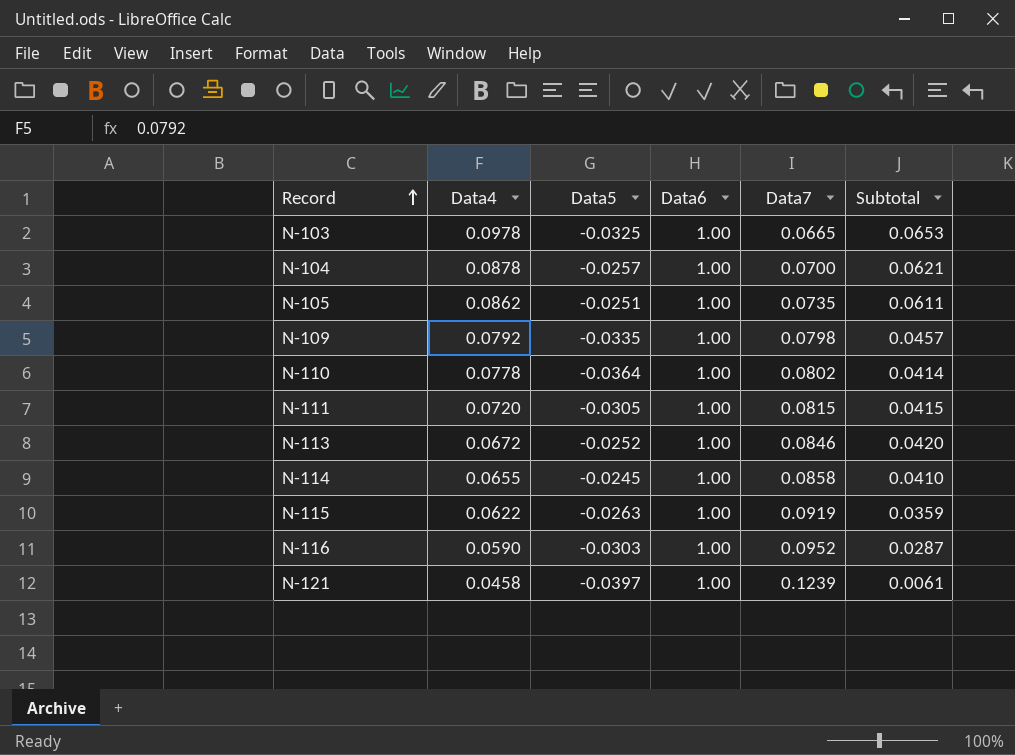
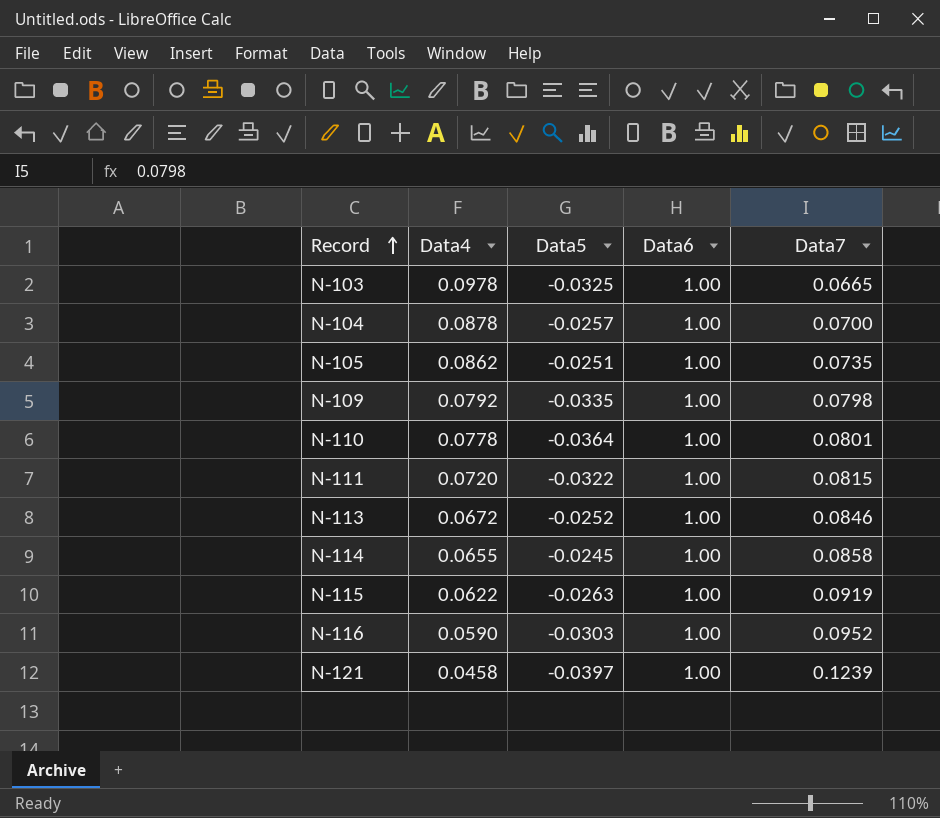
column Subtotal | formula: [Data4] + [Data5] -> none
N-110 | Data7: 0.0802 -> 0.0801
N-111 | Data5: -0.0305 -> -0.0322

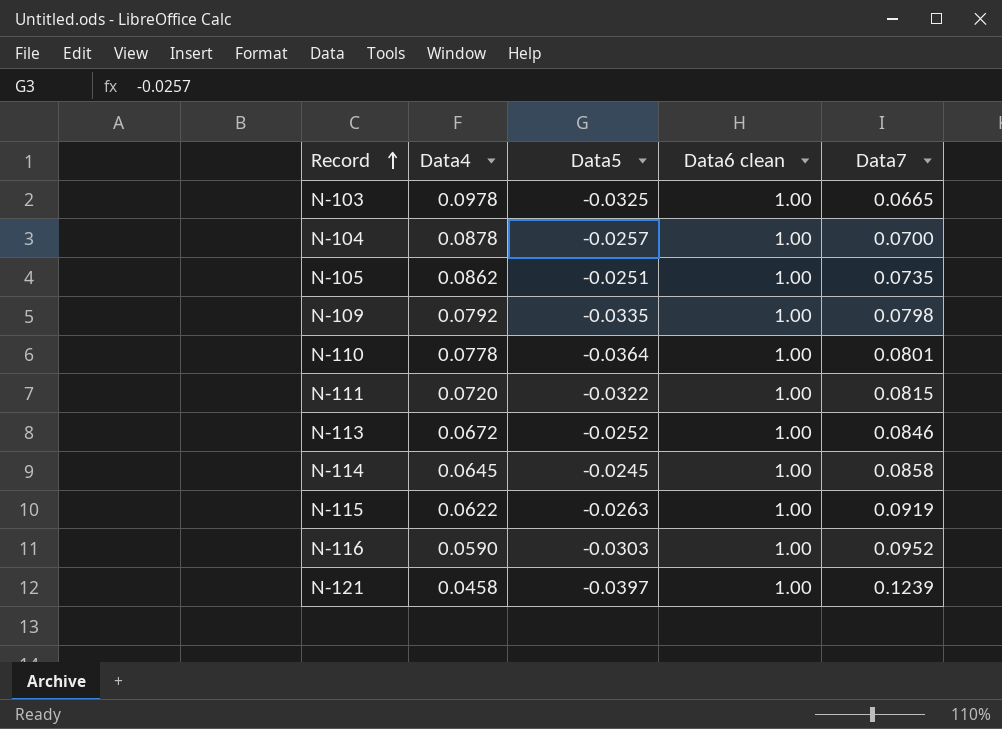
column name: Data6 -> Data6 clean
N-114 | Data4: 0.0655 -> 0.0645

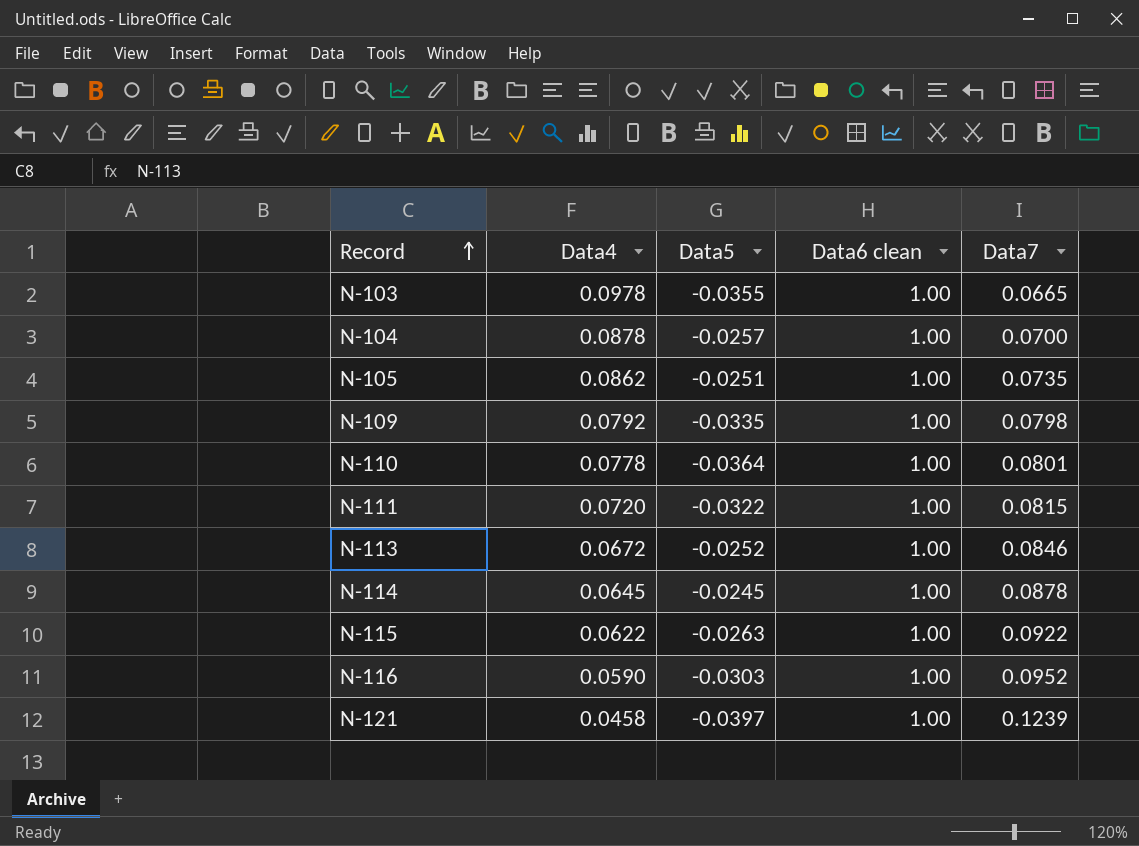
N-103 | Data5: -0.0325 -> -0.0355
N-114 | Data7: 0.0858 -> 0.0878
N-115 | Data7: 0.0919 -> 0.0922

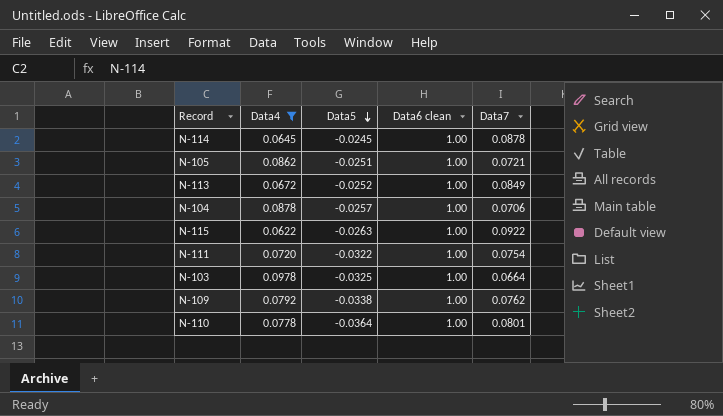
filter: none -> Data4 >= 0.0622
row order: Record ascending -> Data5 descending
N-105 | Data7: 0.0735 -> 0.0721
N-113 | Data7: 0.0846 -> 0.0849
N-104 | Data7: 0.0700 -> 0.0706
N-111 | Data7: 0.0815 -> 0.0754
N-103 | Data5: -0.0355 -> -0.0325
N-103 | Data7: 0.0665 -> 0.0664
N-109 | Data5: -0.0335 -> -0.0338
N-109 | Data7: 0.0798 -> 0.0762

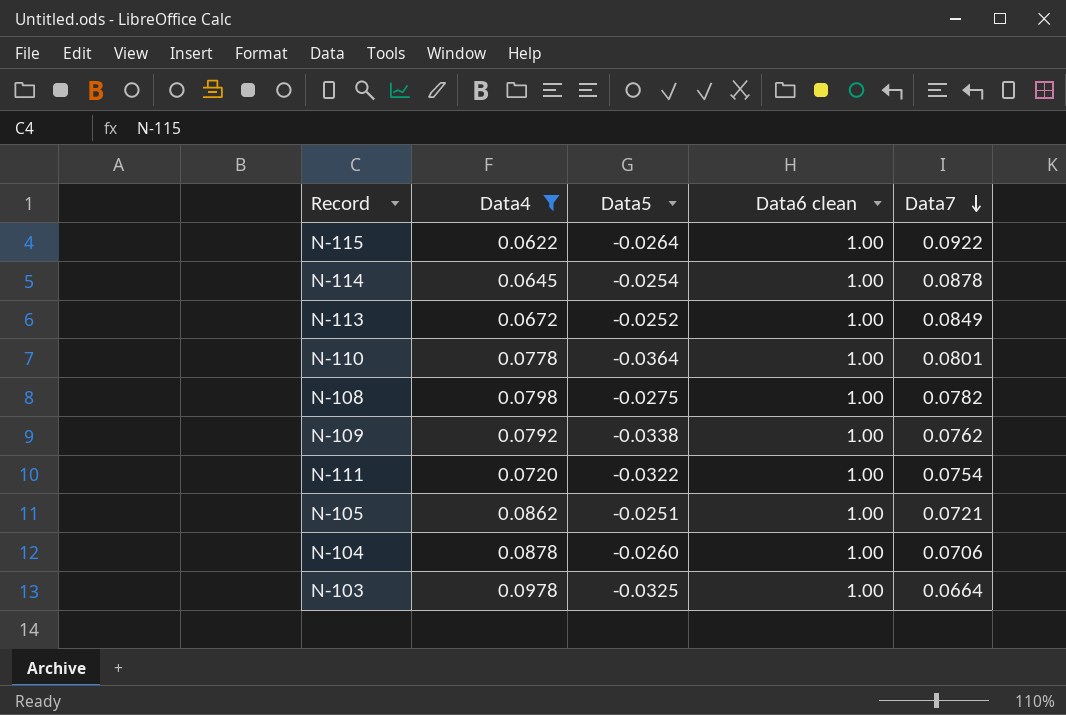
row order: Data5 descending -> Data7 descending
N-115 | Data5: -0.0263 -> -0.0264
N-114 | Data5: -0.0245 -> -0.0254
row N-108: none -> 0.0798 | -0.0275 | 1.00 | 0.0782
N-104 | Data5: -0.0257 -> -0.0260

